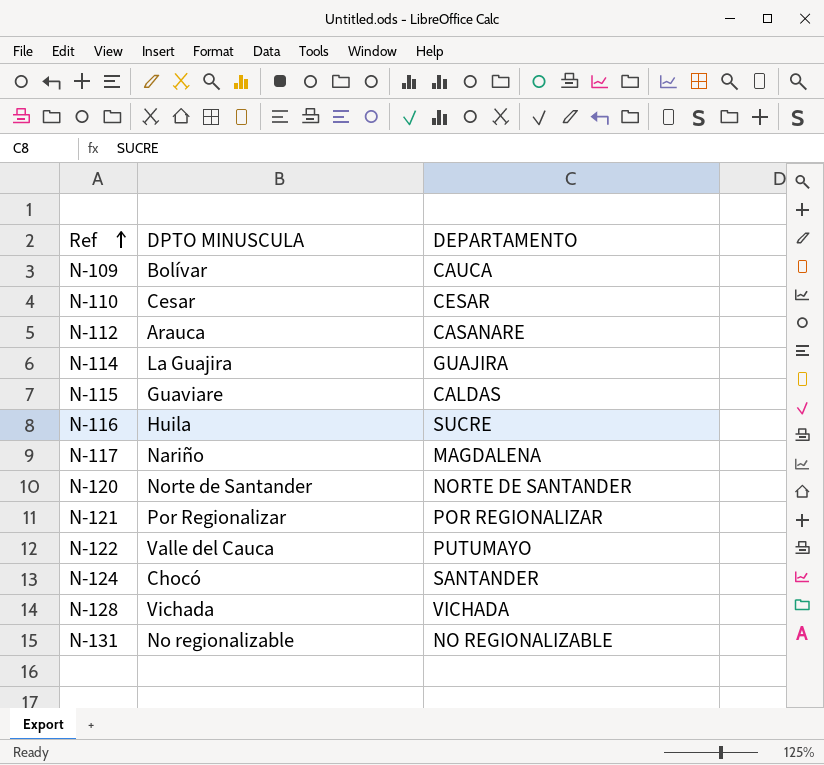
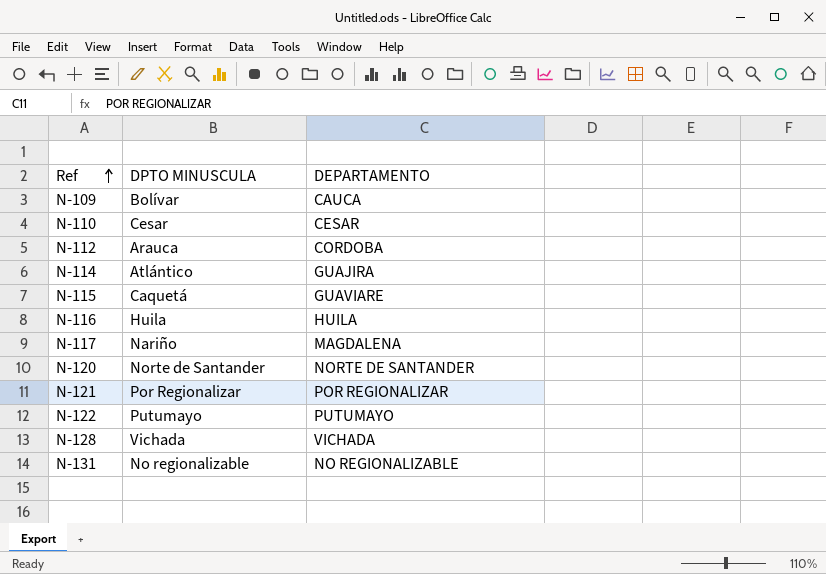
row N-124: Chocó | SANTANDER -> none
N-112 | DEPARTAMENTO: CASANARE -> CORDOBA
N-114 | DPTO MINUSCULA: La Guajira -> Atlántico
N-115 | DPTO MINUSCULA: Guaviare -> Caquetá
N-115 | DEPARTAMENTO: CALDAS -> GUAVIARE
N-116 | DEPARTAMENTO: SUCRE -> HUILA
N-122 | DPTO MINUSCULA: Valle del Cauca -> Putumayo

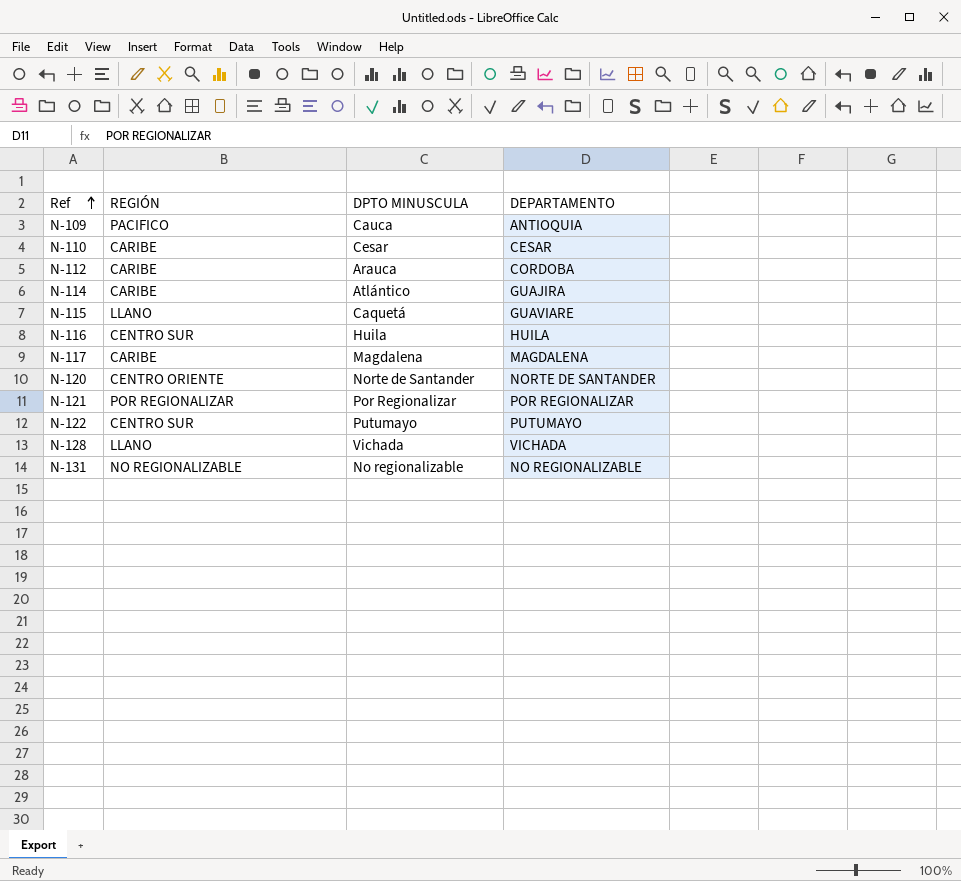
column REGIÓN | position: none -> 2
N-109 | DPTO MINUSCULA: Bolívar -> Cauca
N-109 | DEPARTAMENTO: CAUCA -> ANTIOQUIA
N-117 | DPTO MINUSCULA: Nariño -> Magdalena

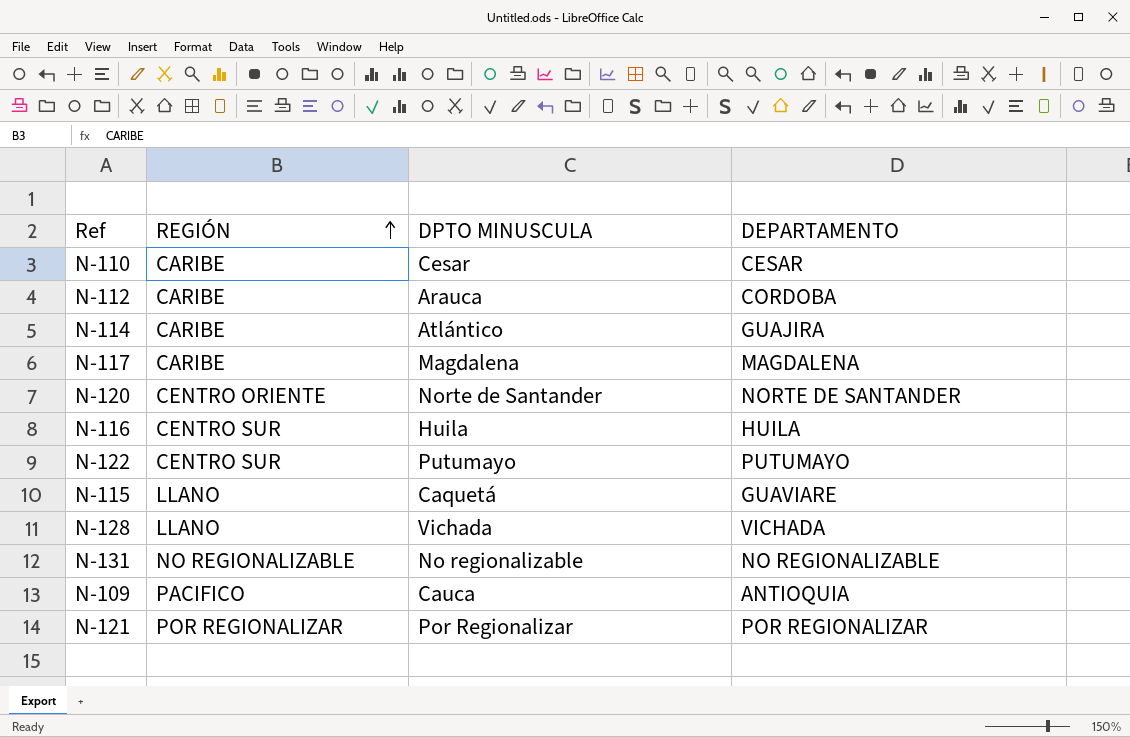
row order: Ref ascending -> REGIÓN ascending

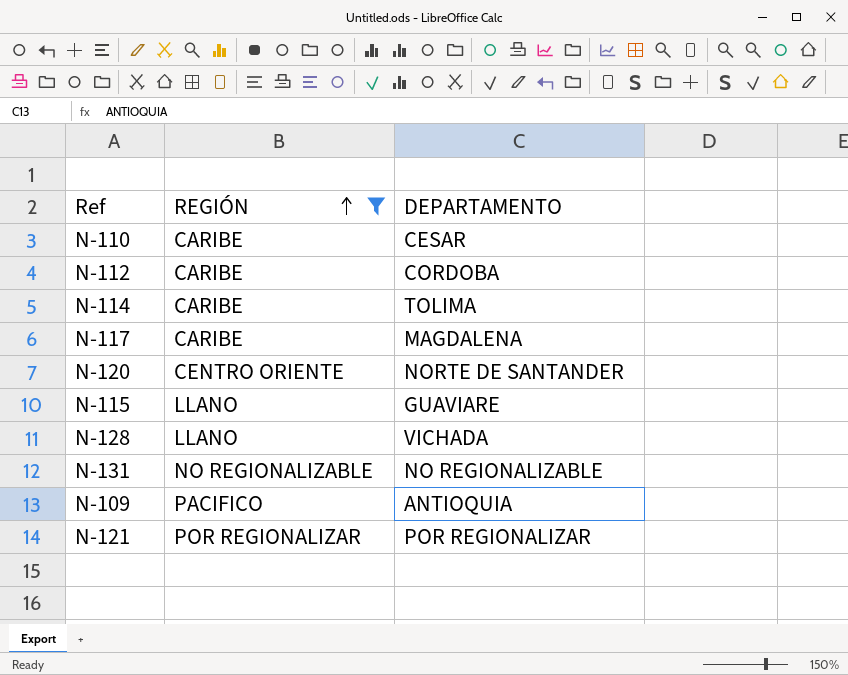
filter: none -> REGIÓN != CENTRO SUR
column DPTO MINUSCULA | position: 3 -> none
N-114 | DEPARTAMENTO: GUAJIRA -> TOLIMA

